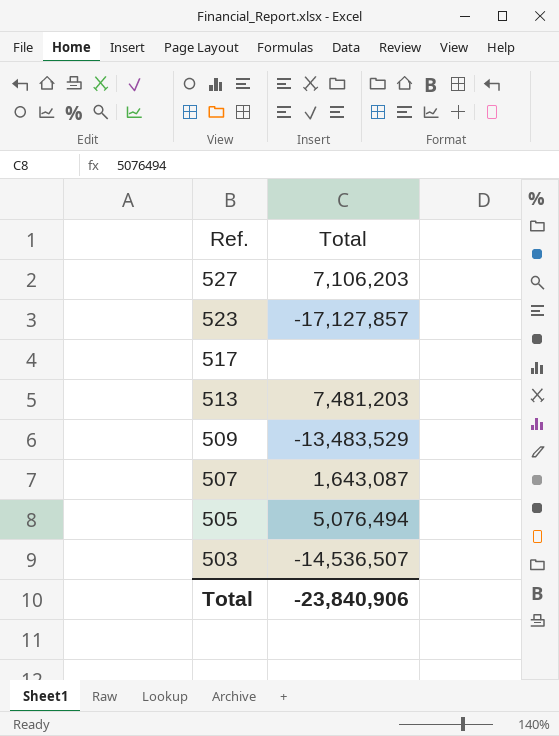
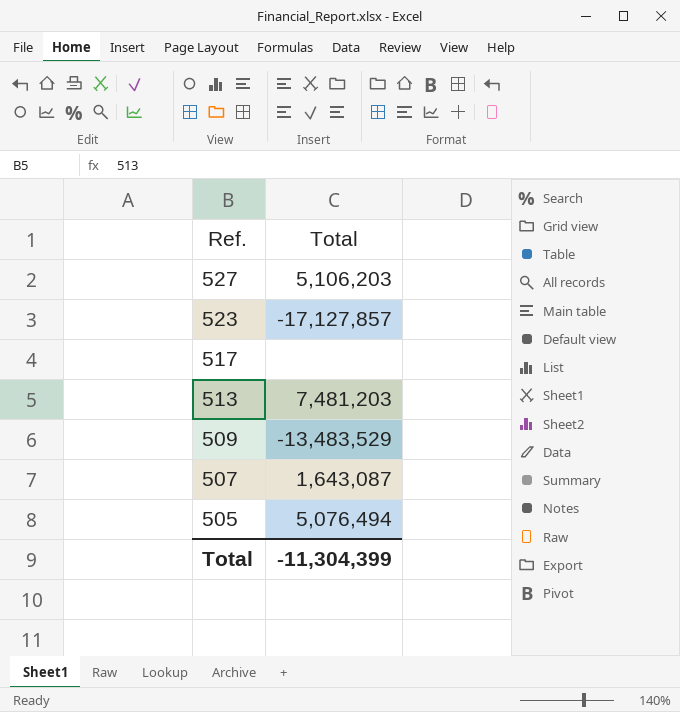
row 503: -14,536,507 -> none
527 | Total: 7,106,203 -> 5,106,203
Total | Total: -23,840,906 -> -11,304,399

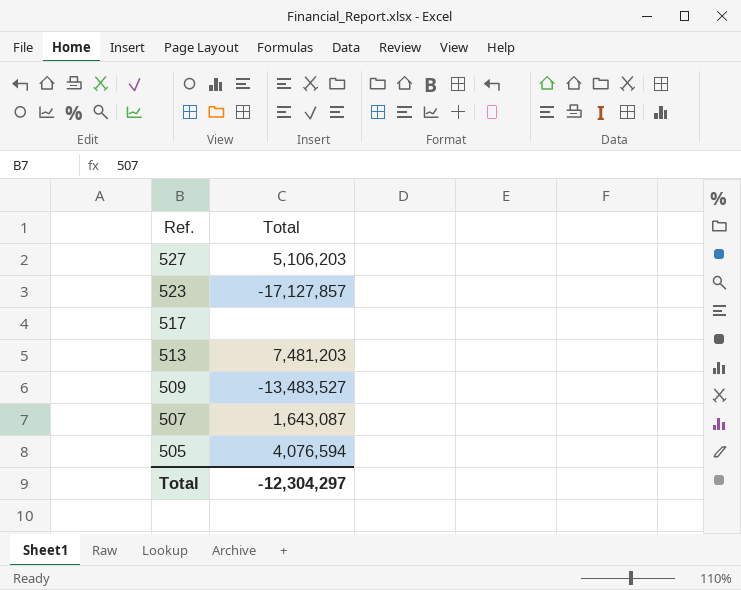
509 | Total: -13,483,529 -> -13,483,527
505 | Total: 5,076,494 -> 4,076,594
Total | Total: -11,304,399 -> -12,304,297

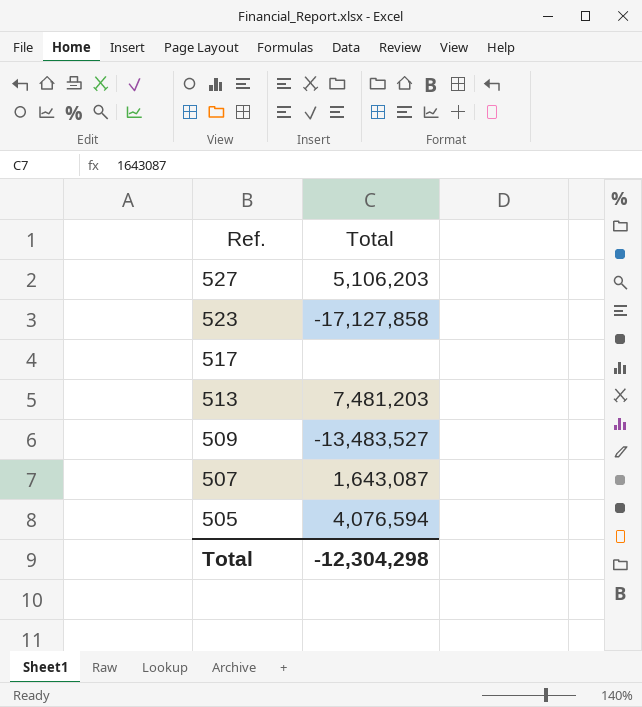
523 | Total: -17,127,857 -> -17,127,858
Total | Total: -12,304,297 -> -12,304,298

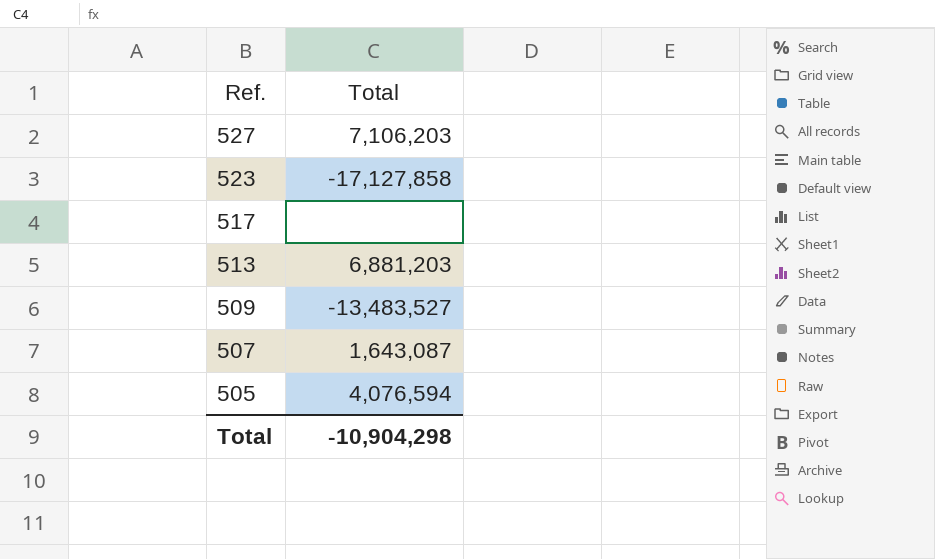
527 | Total: 5,106,203 -> 7,106,203
513 | Total: 7,481,203 -> 6,881,203
Total | Total: -12,304,298 -> -10,904,298

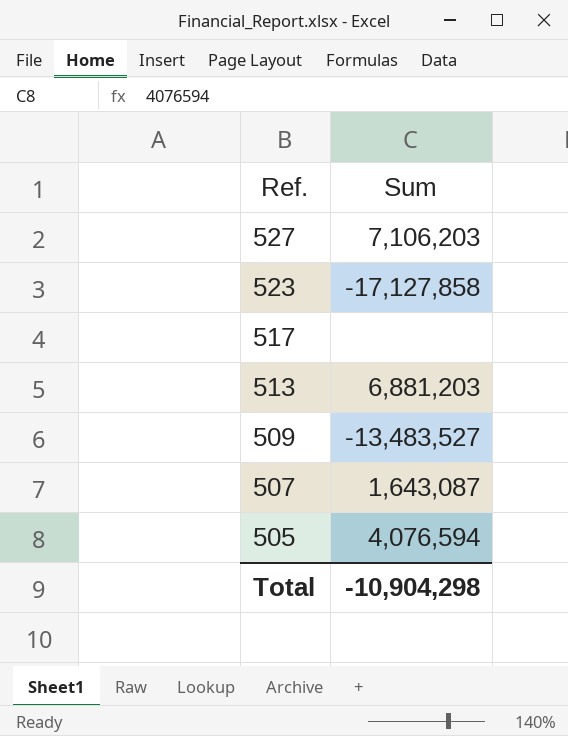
column name: Total -> Sum

